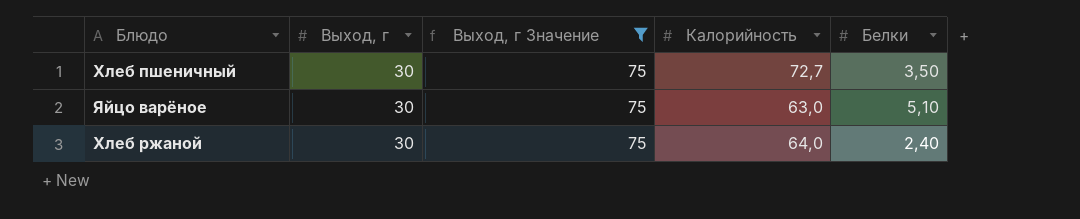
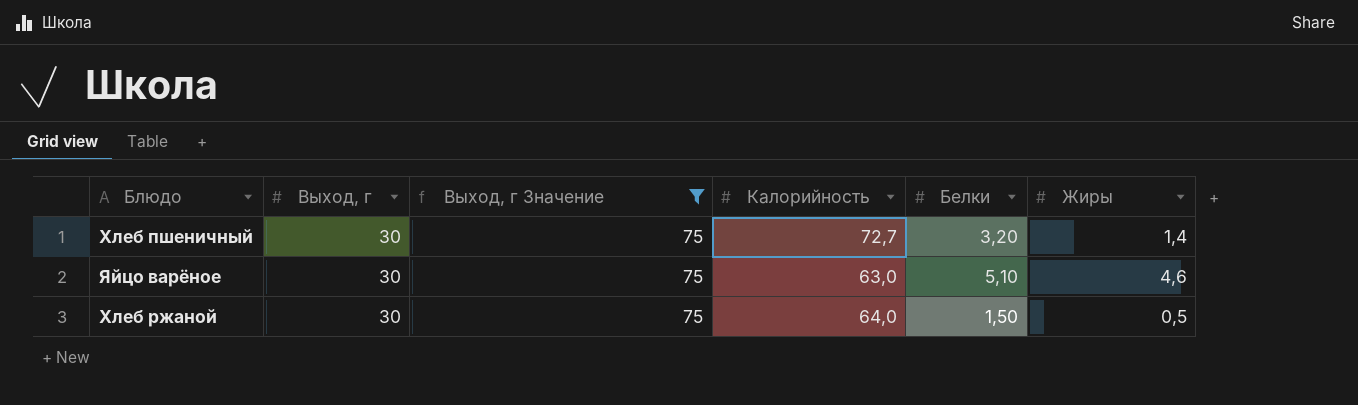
column Жиры | position: none -> 6
Хлеб пшеничный | Белки: 3,50 -> 3,20
Хлеб ржаной | Белки: 2,40 -> 1,50

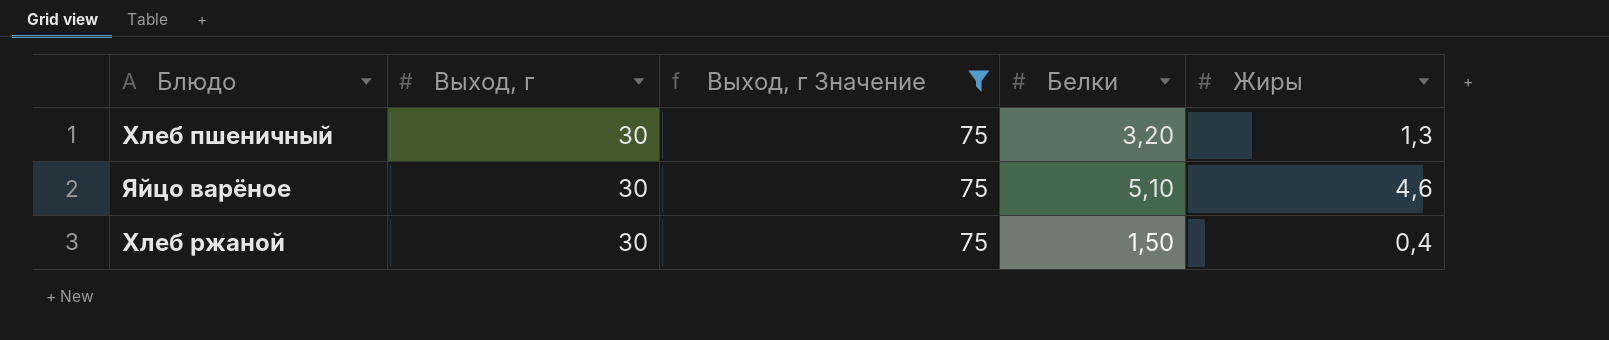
column Калорийность | position: 4 -> none
Хлеб пшеничный | Жиры: 1,4 -> 1,3
Хлеб ржаной | Жиры: 0,5 -> 0,4

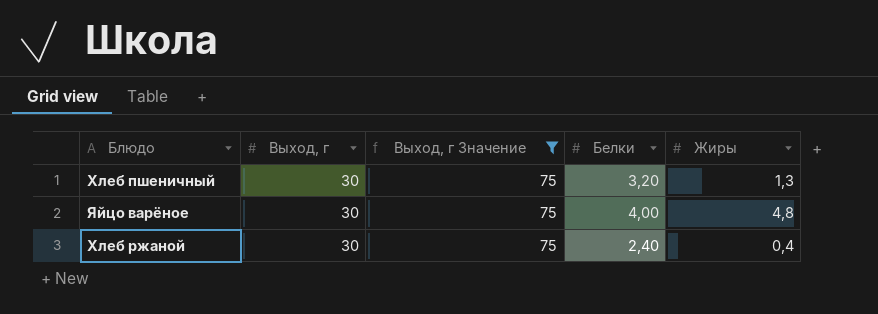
Яйцо варёное | Белки: 5,10 -> 4,00
Яйцо варёное | Жиры: 4,6 -> 4,8
Хлеб ржаной | Белки: 1,50 -> 2,40

